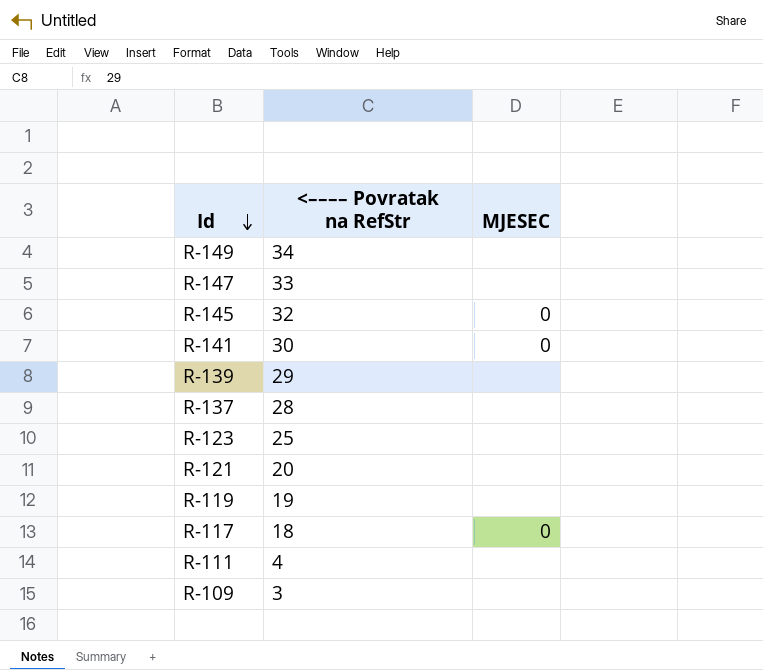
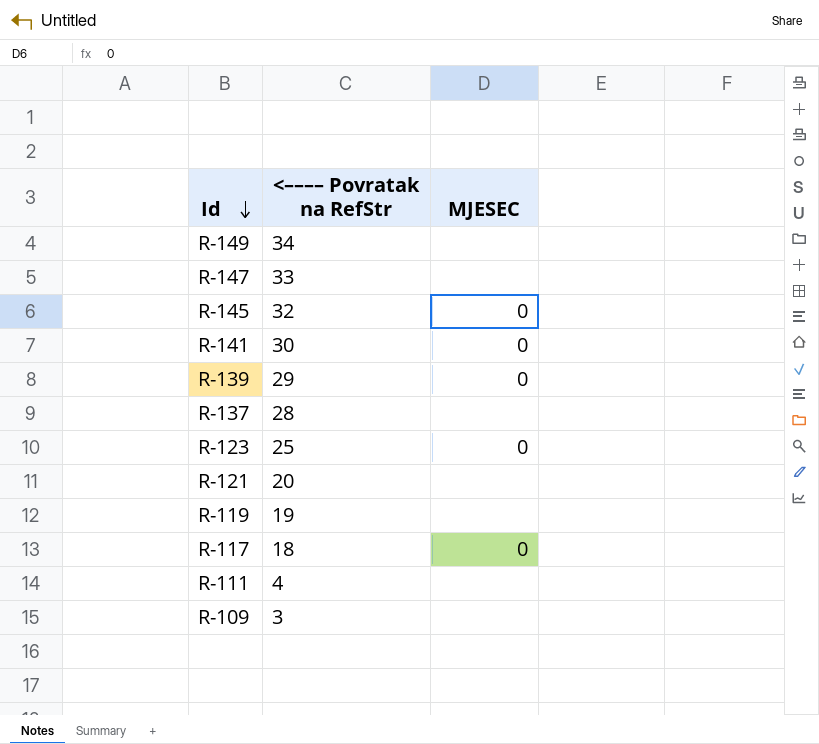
R-139 | MJESEC: none -> 0
R-123 | MJESEC: none -> 0

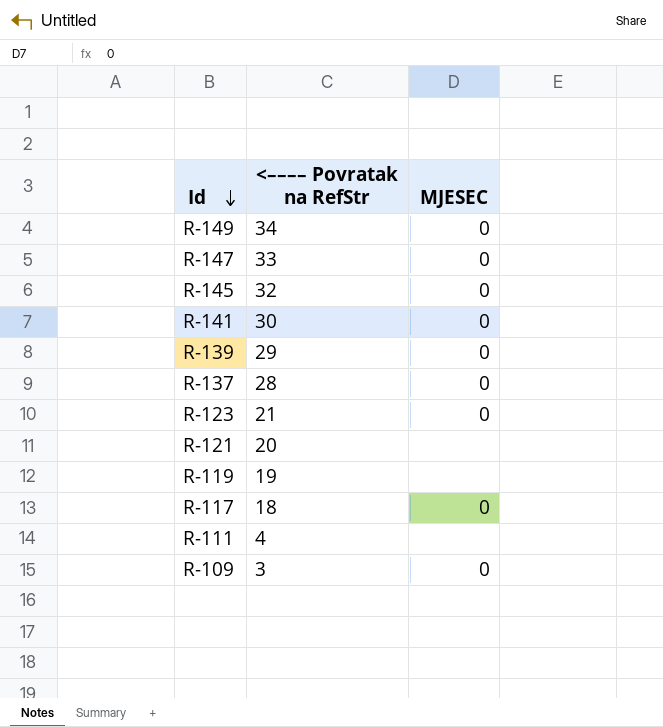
R-149 | MJESEC: none -> 0
R-147 | MJESEC: none -> 0
R-137 | MJESEC: none -> 0
R-123 | <–––– Povratak na RefStr: 25 -> 21
R-109 | MJESEC: none -> 0

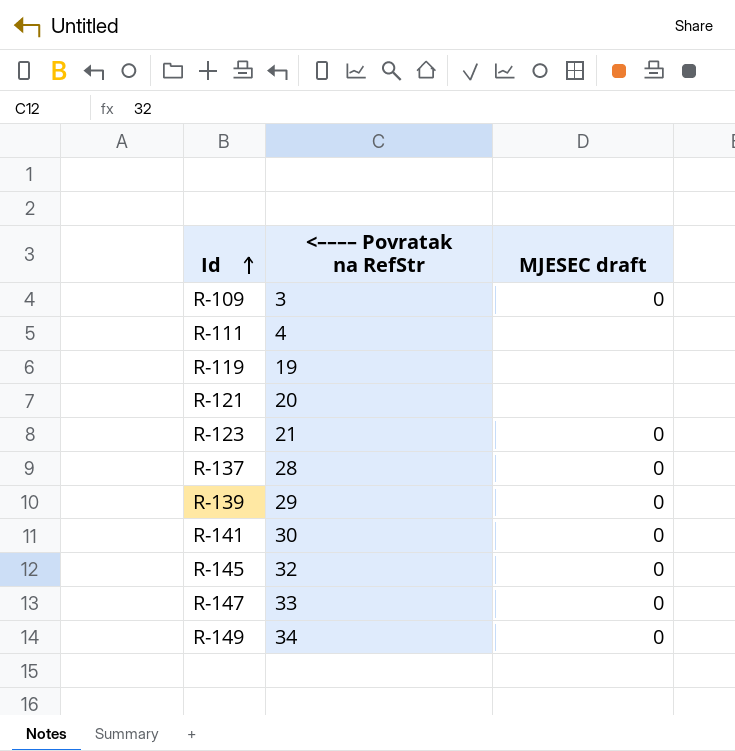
row order: Id descending -> Id ascending
column name: MJESEC -> MJESEC draft
row R-117: 18 | 0 -> none

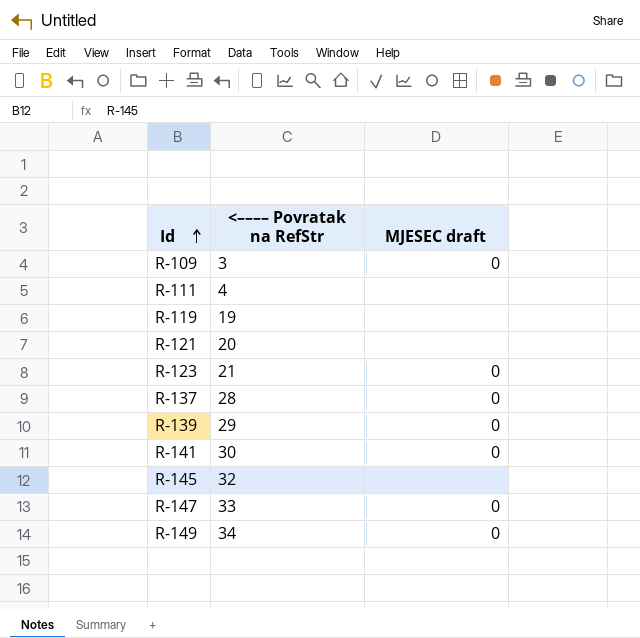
R-145 | MJESEC draft: 0 -> none

